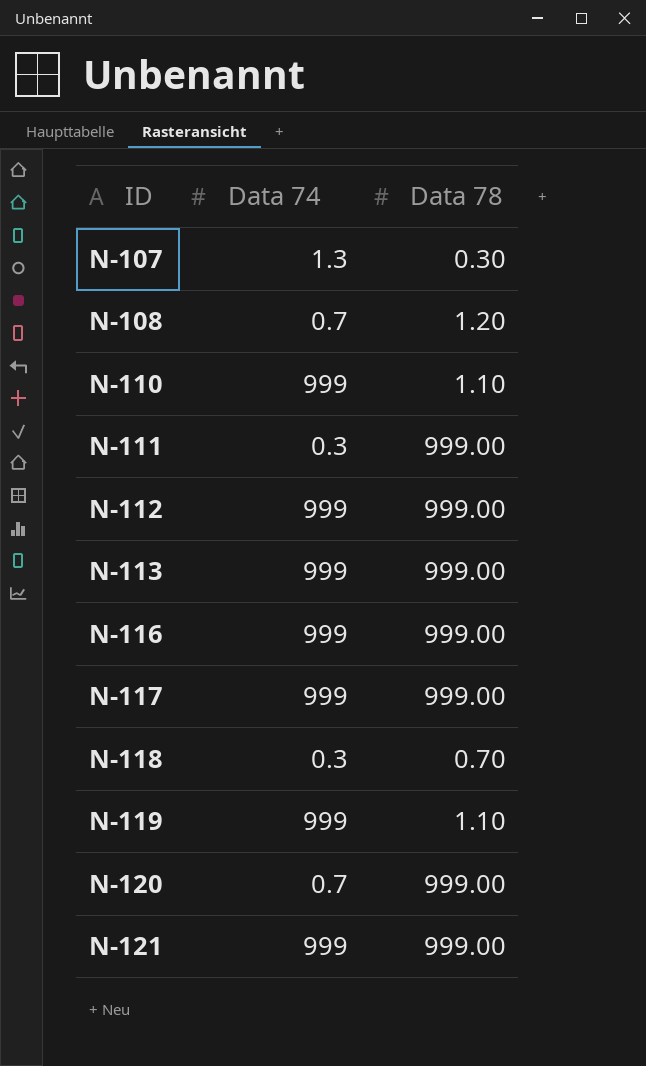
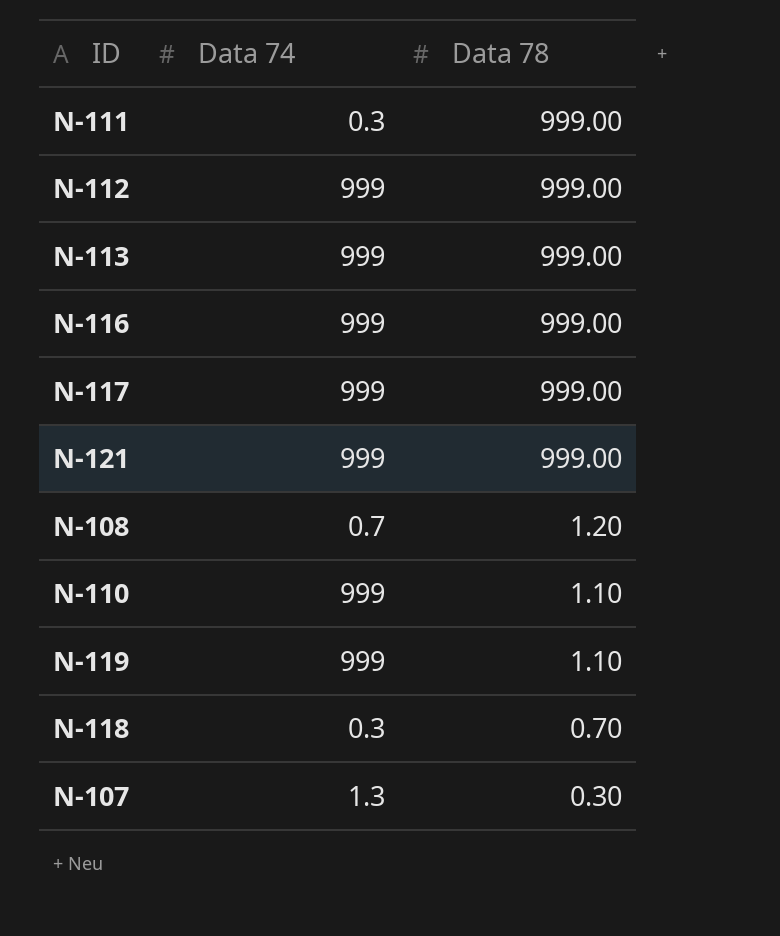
row order: ID ascending -> Data 78 descending
row N-120: 0.7 | 999.00 -> none

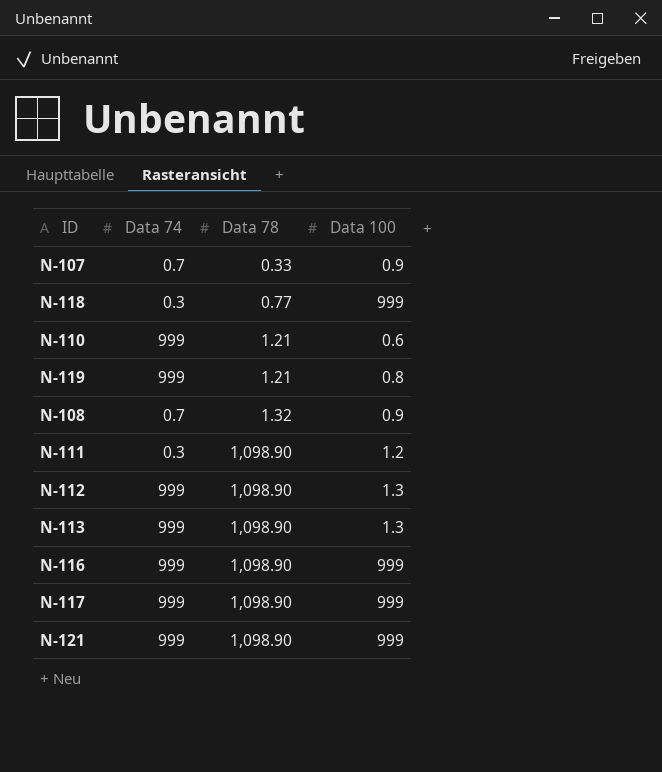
row order: Data 78 descending -> Data 78 ascending
column Data 100 | position: none -> 4
N-107 | Data 74: 1.3 -> 0.7
N-107 | Data 78: 0.30 -> 0.33
N-118 | Data 78: 0.70 -> 0.77
N-110 | Data 78: 1.10 -> 1.21
N-119 | Data 78: 1.10 -> 1.21
N-108 | Data 78: 1.20 -> 1.32
N-111 | Data 78: 999.00 -> 1,098.90
N-112 | Data 78: 999.00 -> 1,098.90
N-113 | Data 78: 999.00 -> 1,098.90
N-116 | Data 78: 999.00 -> 1,098.90
N-117 | Data 78: 999.00 -> 1,098.90
N-121 | Data 78: 999.00 -> 1,098.90

